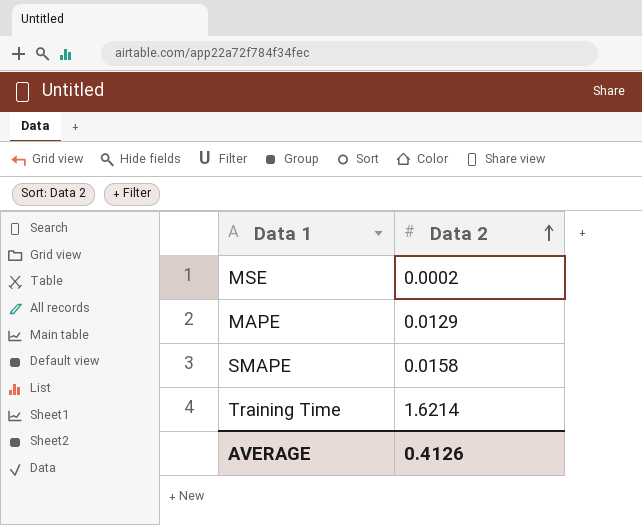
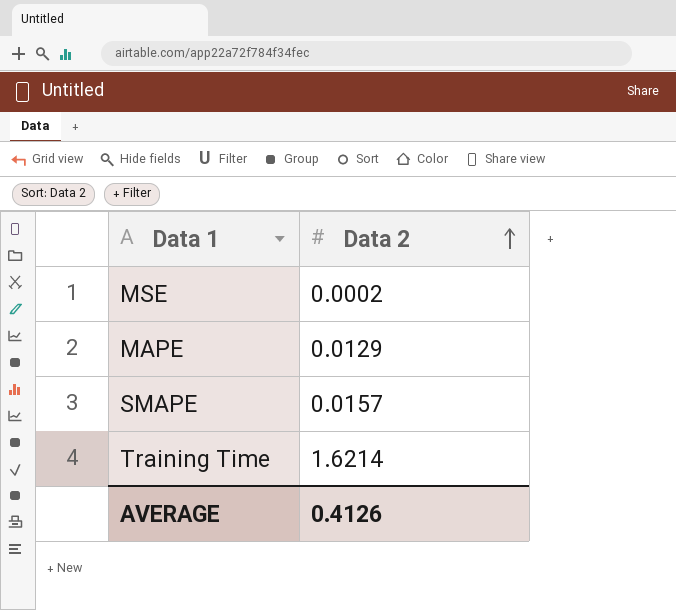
SMAPE | Data 2: 0.0158 -> 0.0157

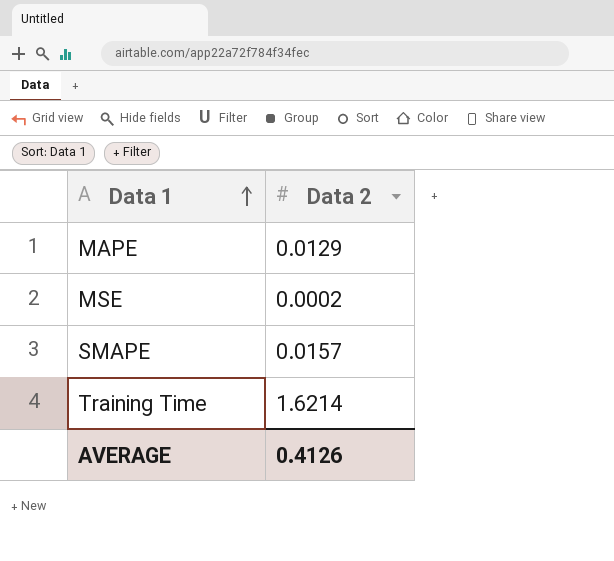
row order: Data 2 ascending -> Data 1 ascending

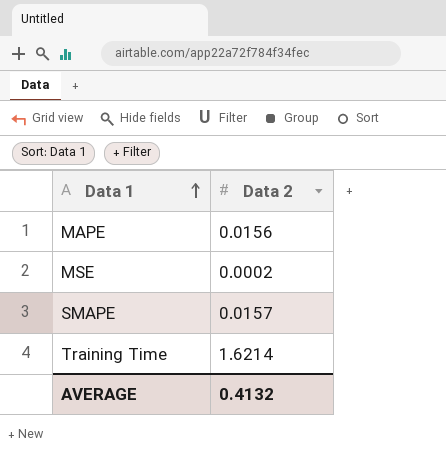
MAPE | Data 2: 0.0129 -> 0.0156
AVERAGE | Data 2: 0.4126 -> 0.4132

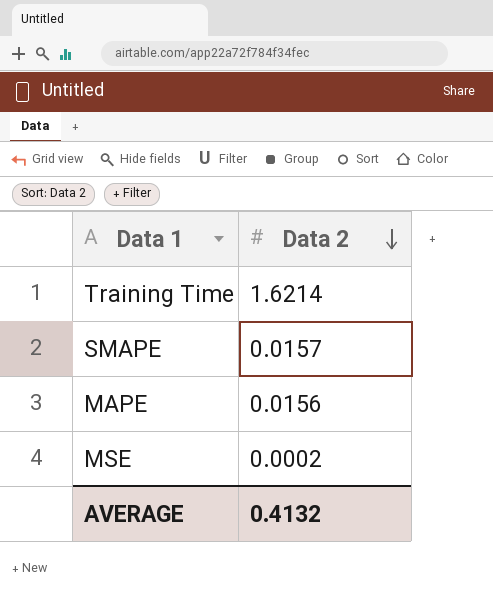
row order: Data 1 ascending -> Data 2 descending

